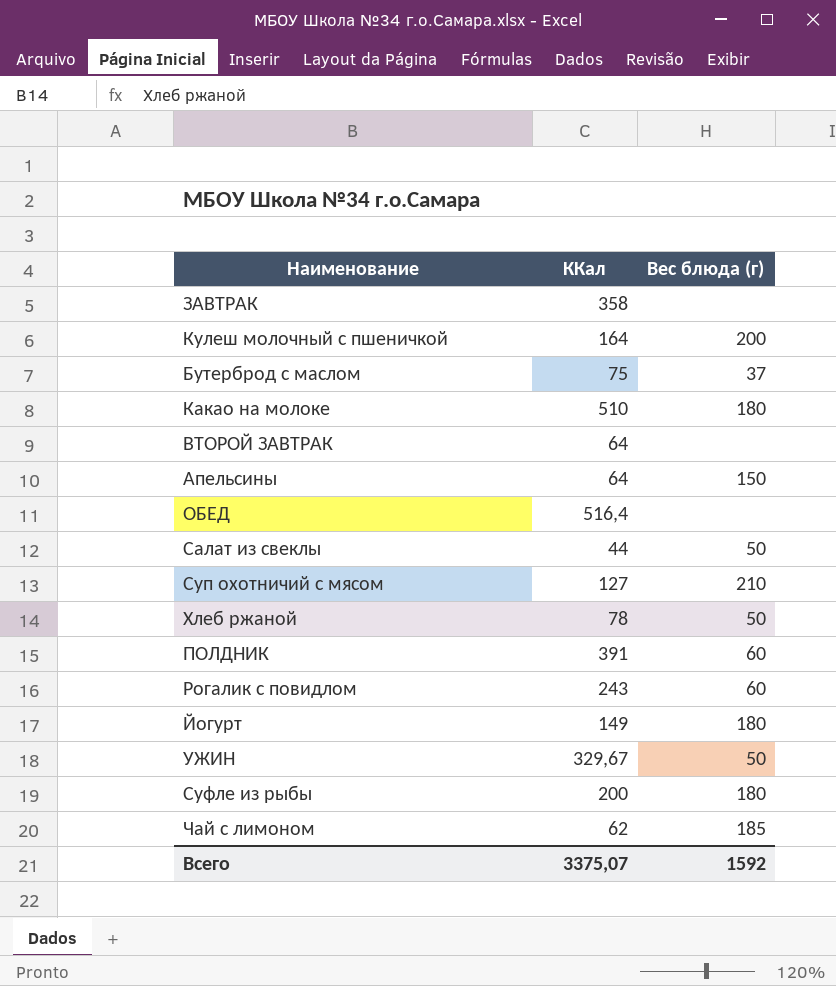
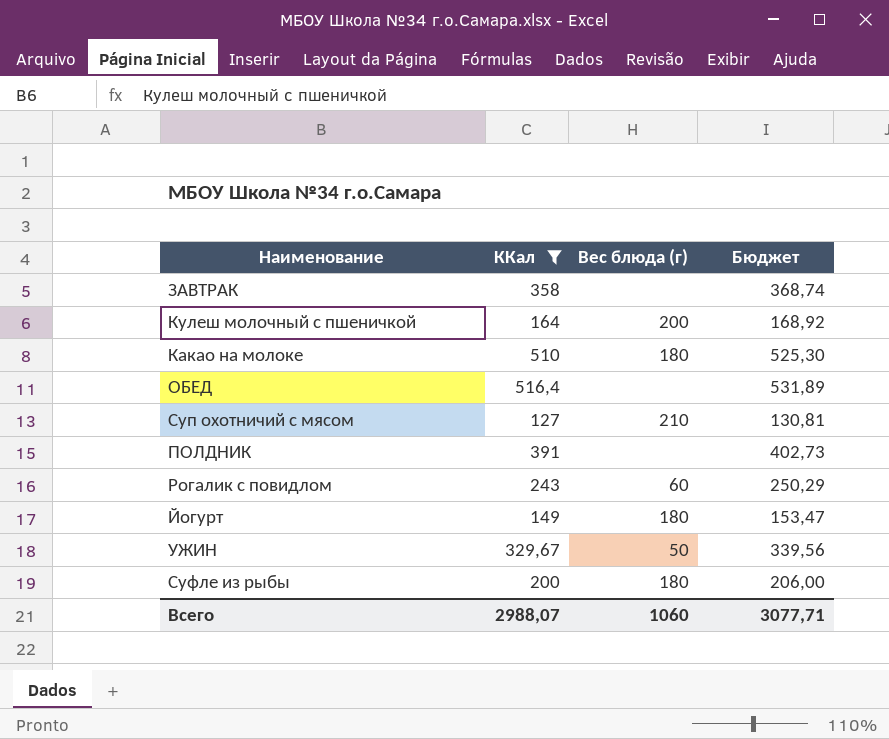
filter: none -> ККал >= 127
column Бюджет | formula: none -> [ККал] * 1,03
ПОЛДНИК | Вес блюда (г): 60 -> none
Всего | ККал: 3375,07 -> 2988,07
Всего | Вес блюда (г): 1592 -> 1060

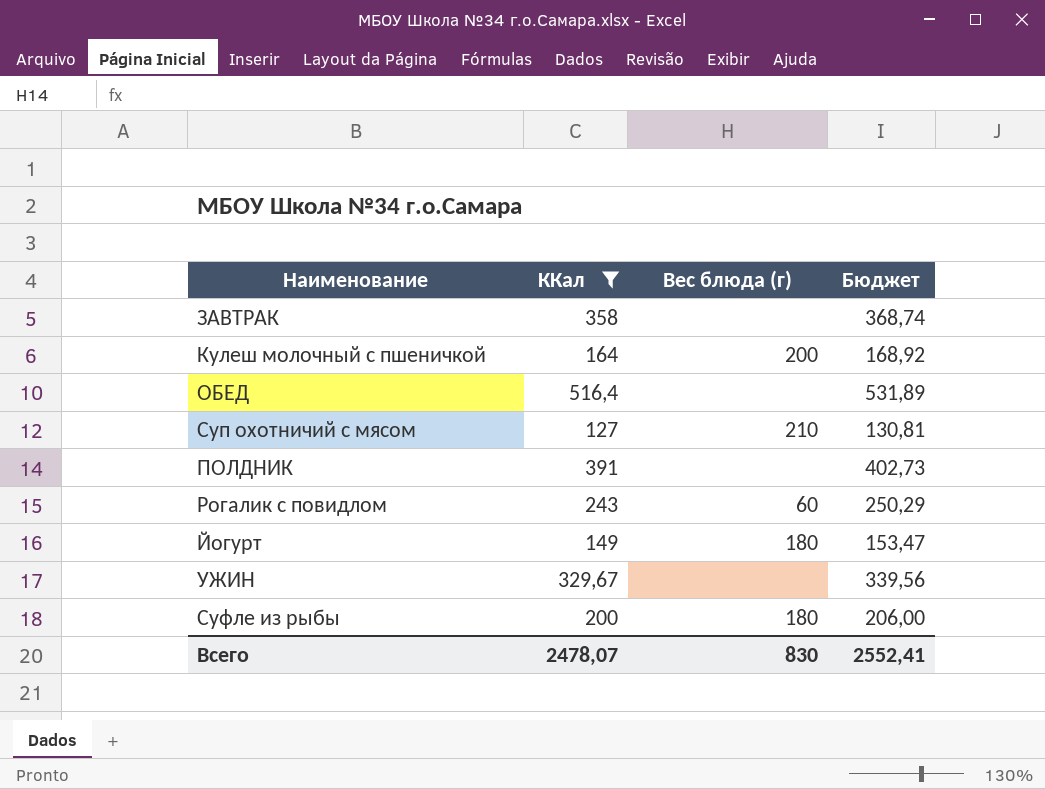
row Какао на молоке: 510 | 180 | 525,30 -> none
УЖИН | Вес блюда (г): 50 -> none
Всего | ККал: 2988,07 -> 2478,07
Всего | Вес блюда (г): 1060 -> 830
Всего | Бюджет: 3077,71 -> 2552,41

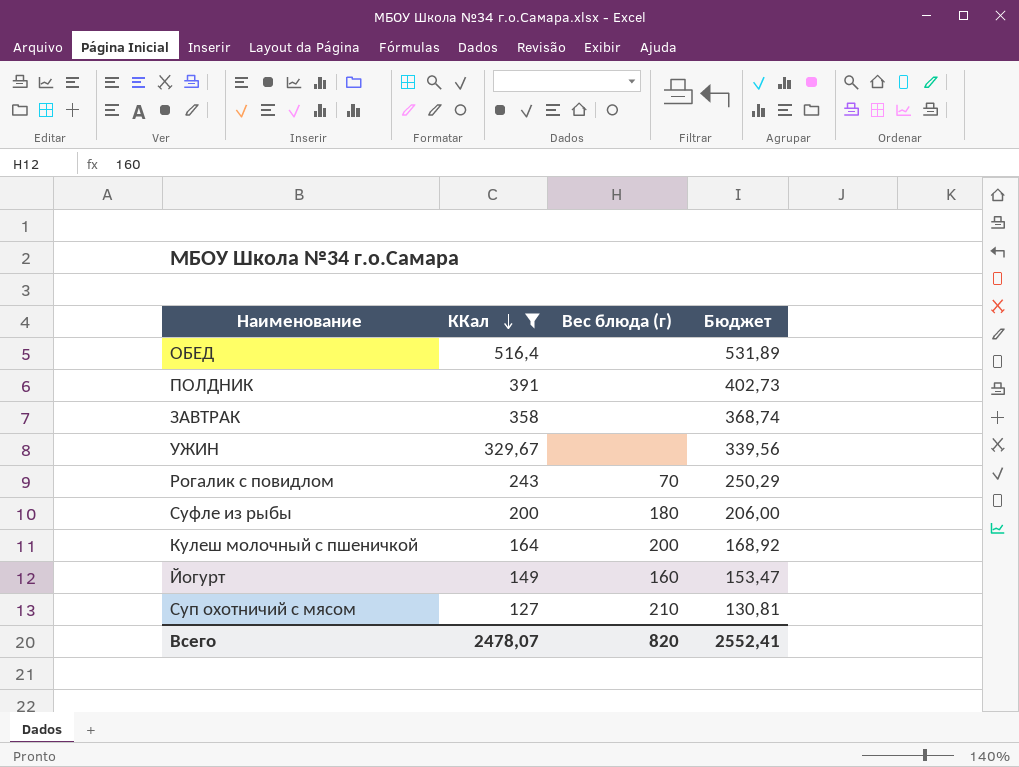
row order: none -> ККал descending
Рогалик с повидлом | Вес блюда (г): 60 -> 70
Йогурт | Вес блюда (г): 180 -> 160
Всего | Вес блюда (г): 830 -> 820

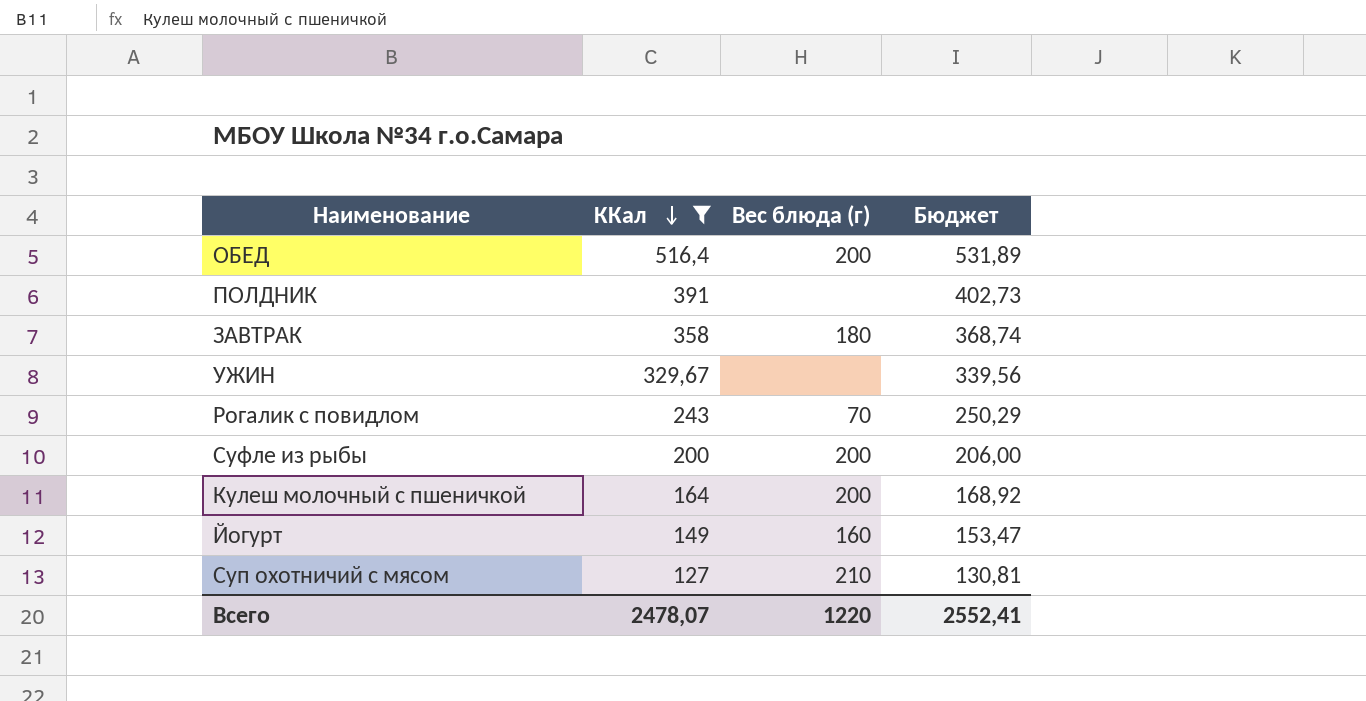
ОБЕД | Вес блюда (г): none -> 200
ЗАВТРАК | Вес блюда (г): none -> 180
Суфле из рыбы | Вес блюда (г): 180 -> 200
Всего | Вес блюда (г): 820 -> 1220

